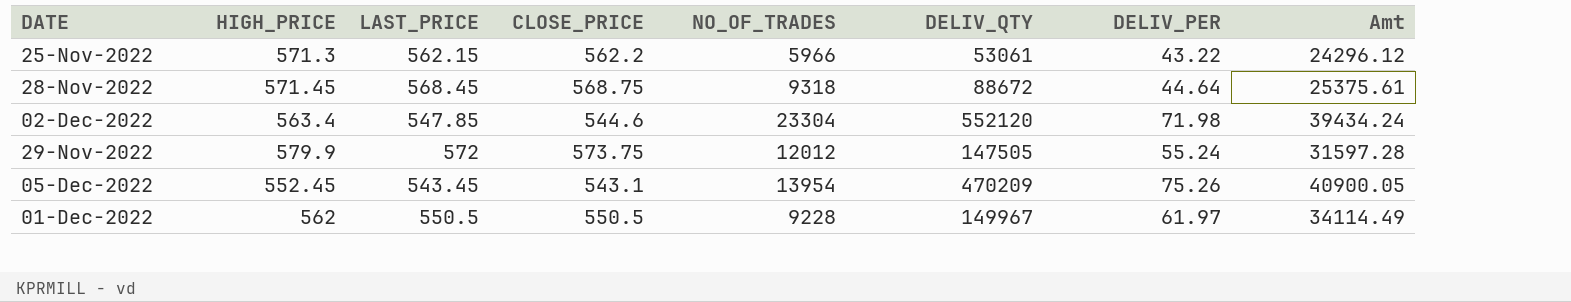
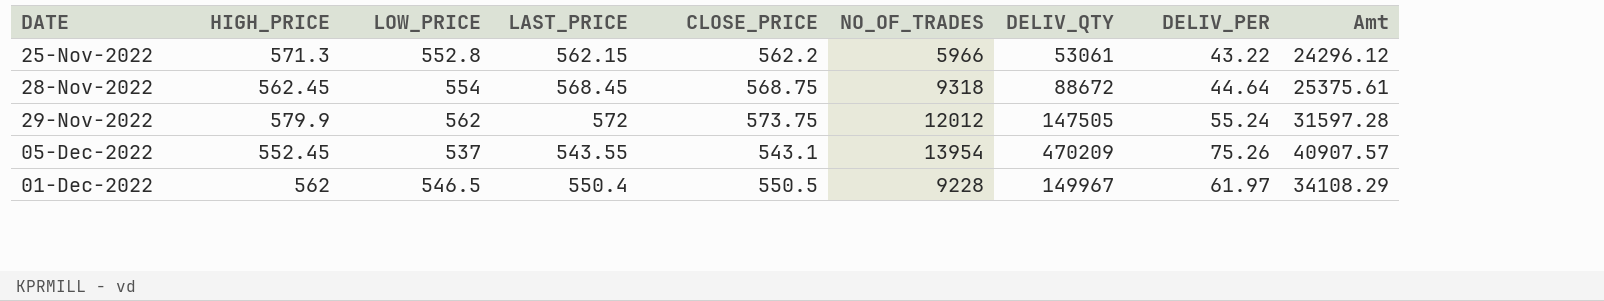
column LOW_PRICE | position: none -> 3
row 02-Dec-2022: 563.4 | 547.85 | 544.6 | 23304 | 552120 | 71.98 | 39434.24 -> none
28-Nov-2022 | HIGH_PRICE: 571.45 -> 562.45
05-Dec-2022 | LAST_PRICE: 543.45 -> 543.55
05-Dec-2022 | Amt: 40900.05 -> 40907.57
01-Dec-2022 | LAST_PRICE: 550.5 -> 550.4
01-Dec-2022 | Amt: 34114.49 -> 34108.29

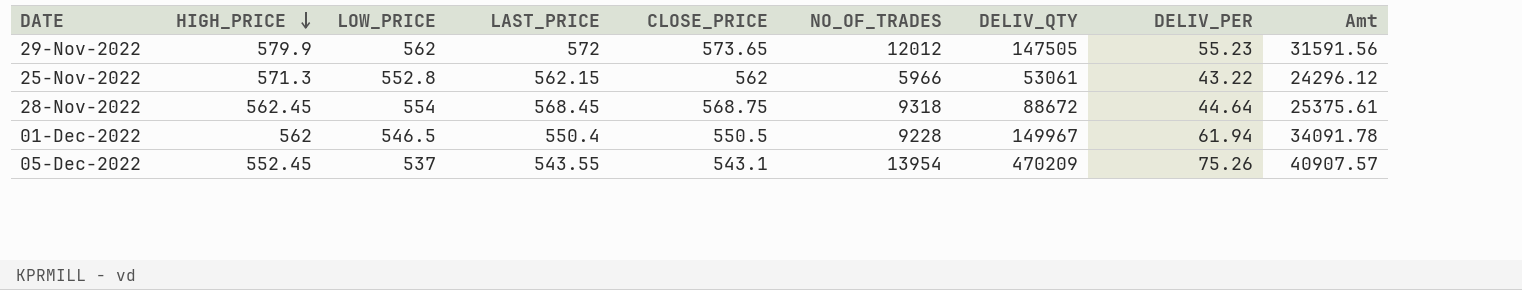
row order: none -> HIGH_PRICE descending
29-Nov-2022 | CLOSE_PRICE: 573.75 -> 573.65
29-Nov-2022 | DELIV_PER: 55.24 -> 55.23
29-Nov-2022 | Amt: 31597.28 -> 31591.56
25-Nov-2022 | CLOSE_PRICE: 562.2 -> 562
01-Dec-2022 | DELIV_PER: 61.97 -> 61.94
01-Dec-2022 | Amt: 34108.29 -> 34091.78

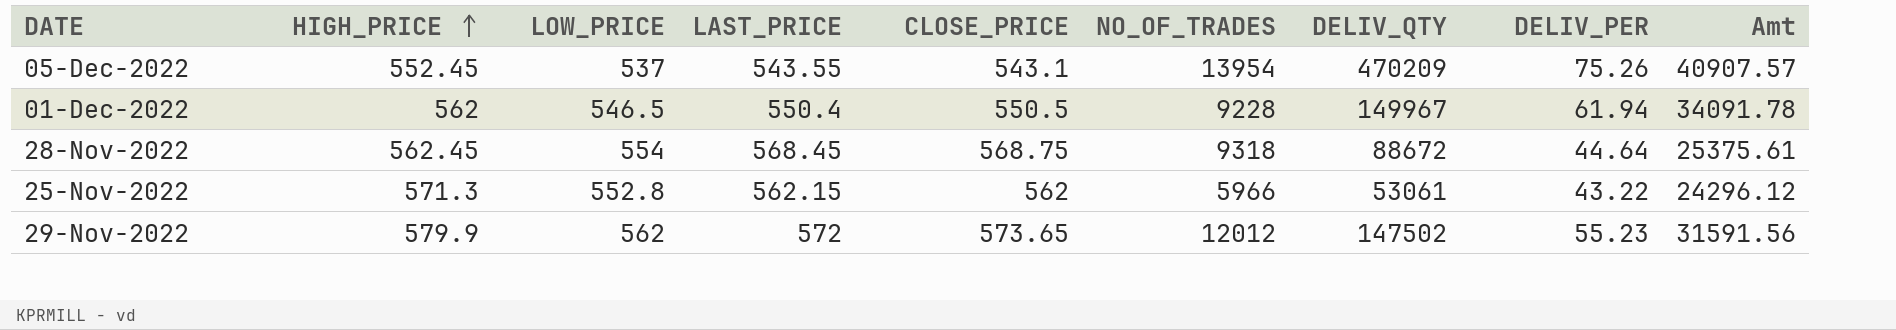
row order: HIGH_PRICE descending -> HIGH_PRICE ascending
29-Nov-2022 | DELIV_QTY: 147505 -> 147502

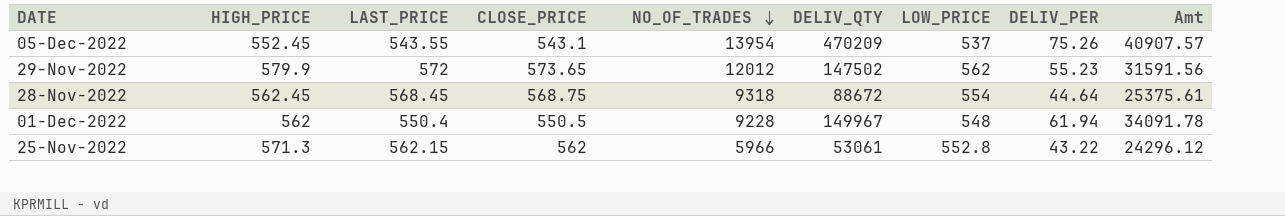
row order: HIGH_PRICE ascending -> NO_OF_TRADES descending
column LOW_PRICE | position: 3 -> 7
01-Dec-2022 | LOW_PRICE: 546.5 -> 548

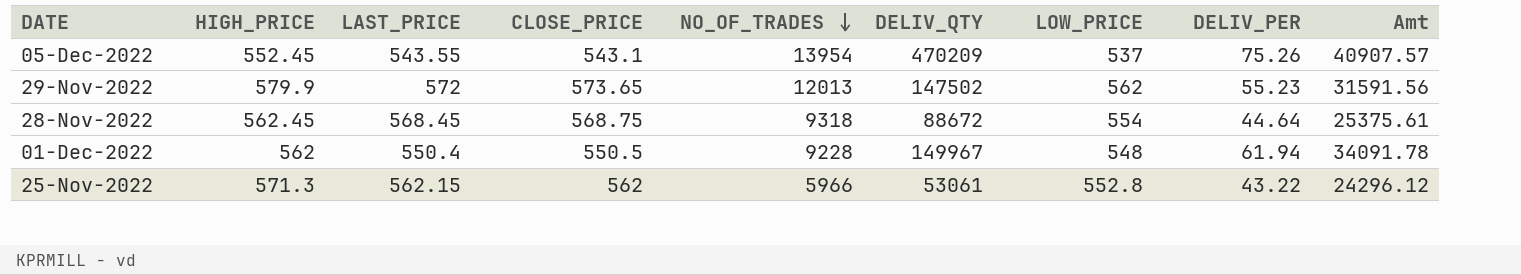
29-Nov-2022 | NO_OF_TRADES: 12012 -> 12013

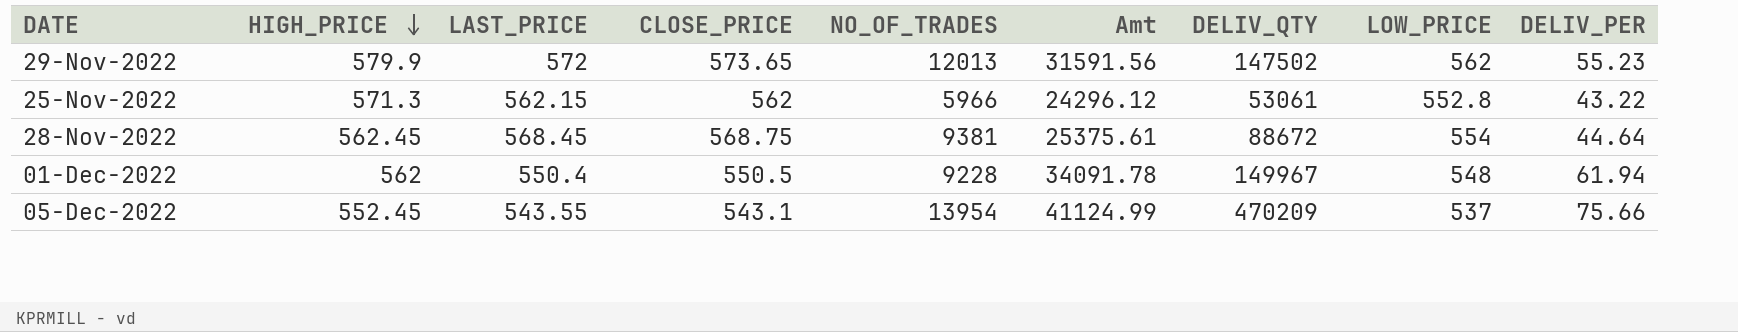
row order: NO_OF_TRADES descending -> HIGH_PRICE descending
column Amt | position: 9 -> 6
28-Nov-2022 | NO_OF_TRADES: 9318 -> 9381
05-Dec-2022 | Amt: 40907.57 -> 41124.99
05-Dec-2022 | DELIV_PER: 75.26 -> 75.66

